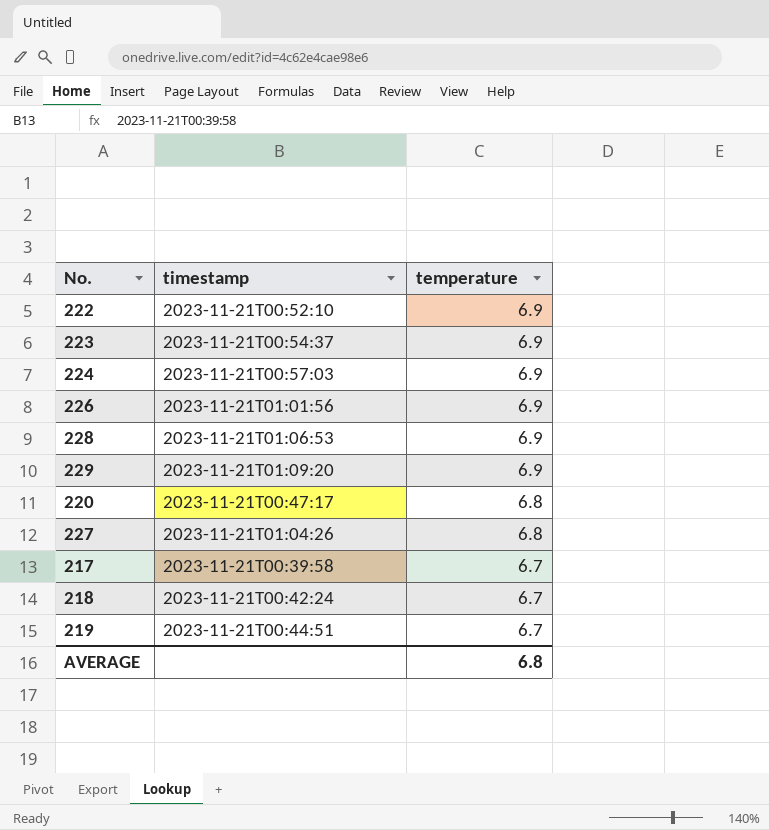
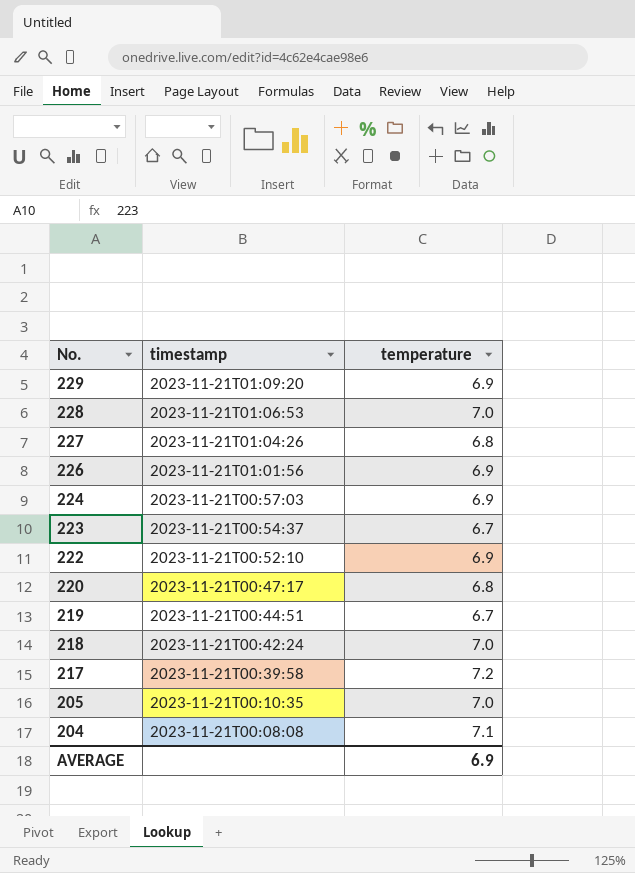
row order: temperature descending -> No. descending
228 | temperature: 6.9 -> 7.0
223 | temperature: 6.9 -> 6.7
218 | temperature: 6.7 -> 7.0
217 | temperature: 6.7 -> 7.2
row 205: none -> 2023-11-21T00:10:35 | 7.0
row 204: none -> 2023-11-21T00:08:08 | 7.1
AVERAGE | temperature: 6.8 -> 6.9

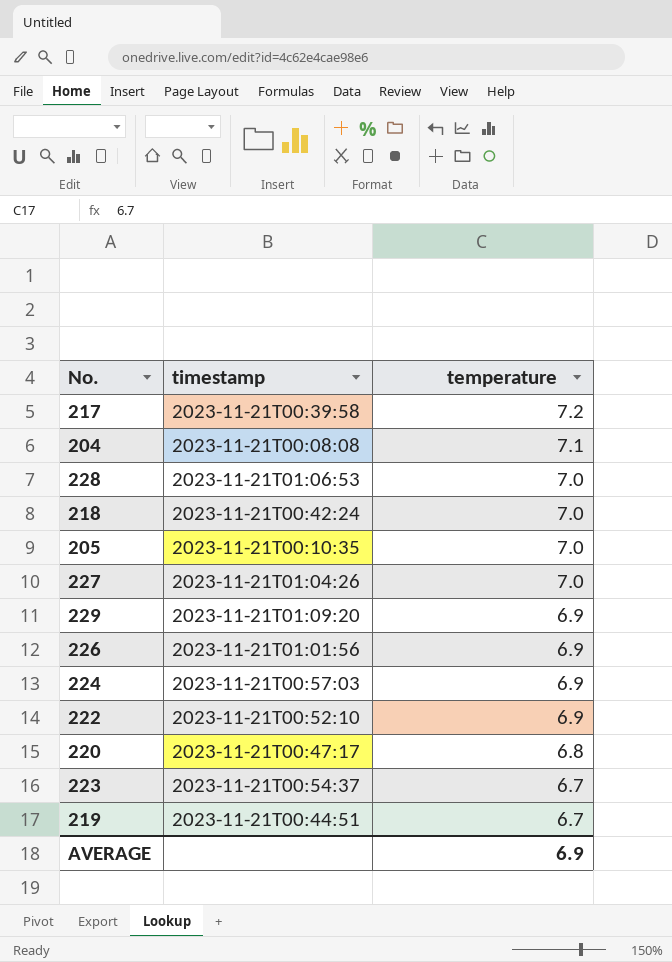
row order: No. descending -> temperature descending
227 | temperature: 6.8 -> 7.0

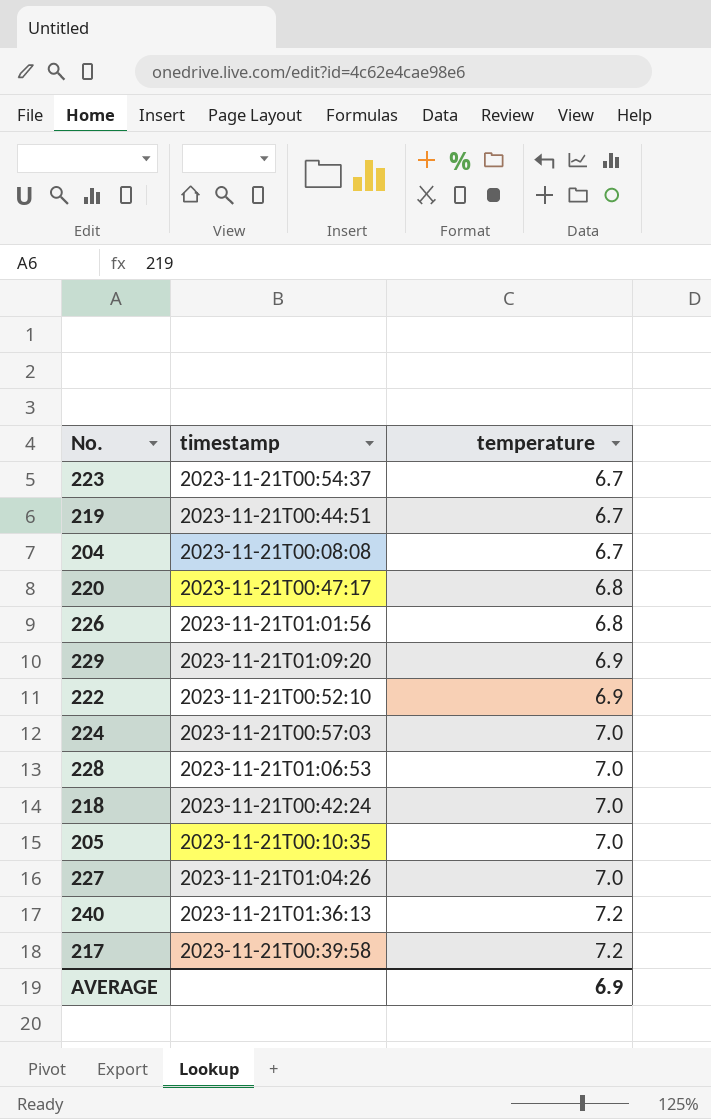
row order: temperature descending -> temperature ascending
204 | temperature: 7.1 -> 6.7
226 | temperature: 6.9 -> 6.8
224 | temperature: 6.9 -> 7.0
row 240: none -> 2023-11-21T01:36:13 | 7.2

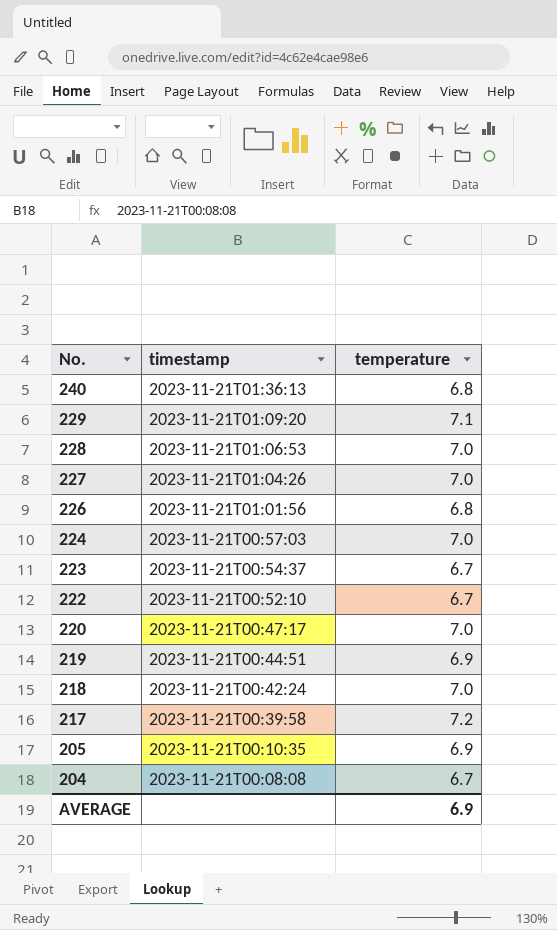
row order: temperature ascending -> No. descending
240 | temperature: 7.2 -> 6.8
229 | temperature: 6.9 -> 7.1
222 | temperature: 6.9 -> 6.7
220 | temperature: 6.8 -> 7.0
219 | temperature: 6.7 -> 6.9
205 | temperature: 7.0 -> 6.9

